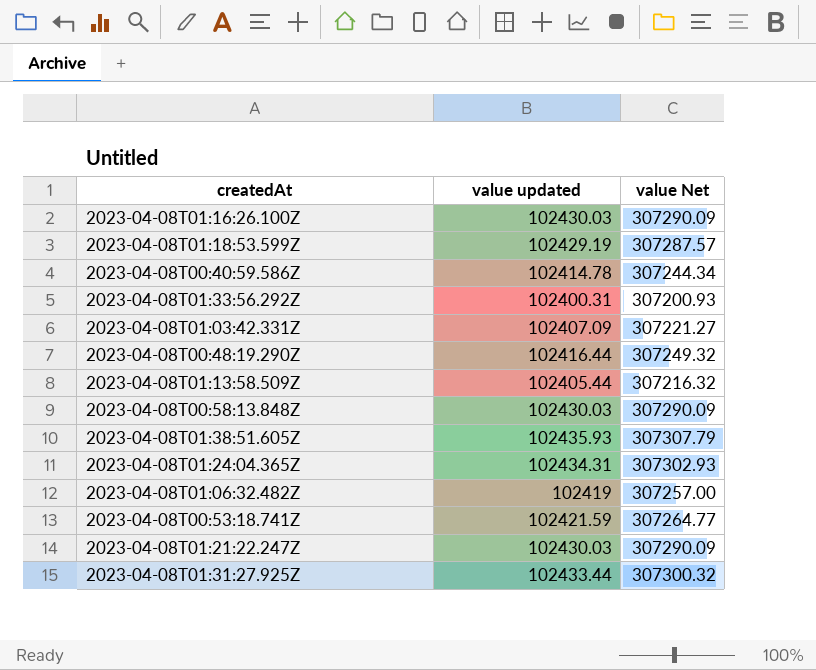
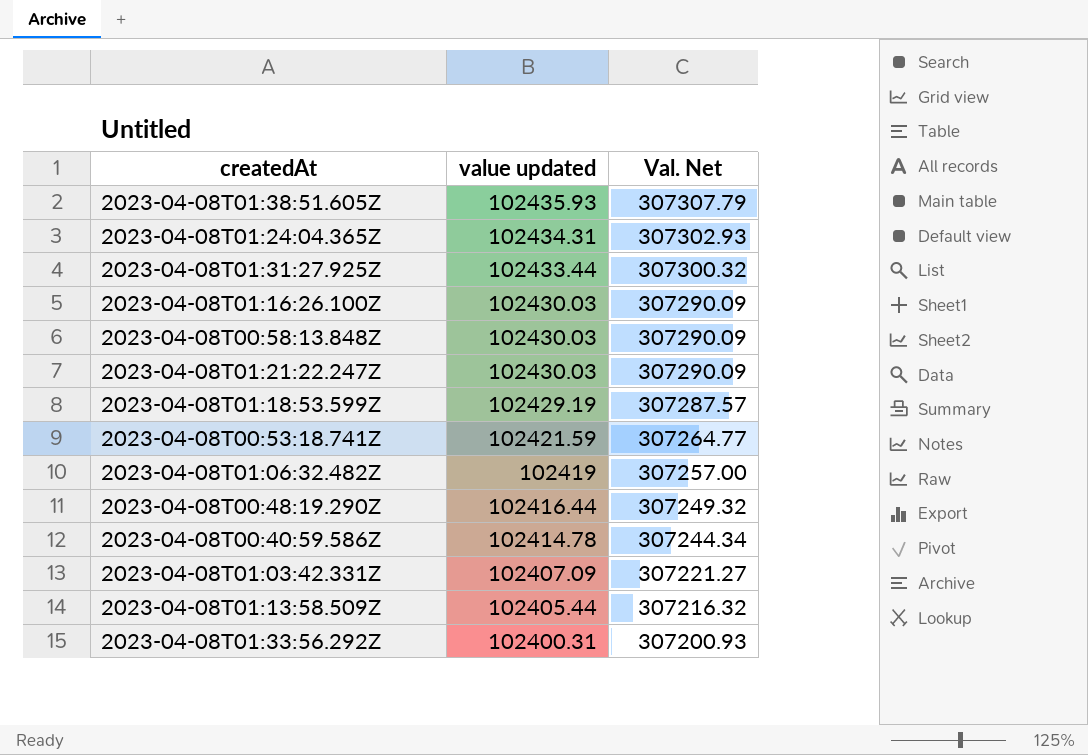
row order: none -> value updated descending
column name: value Net -> Val. Net

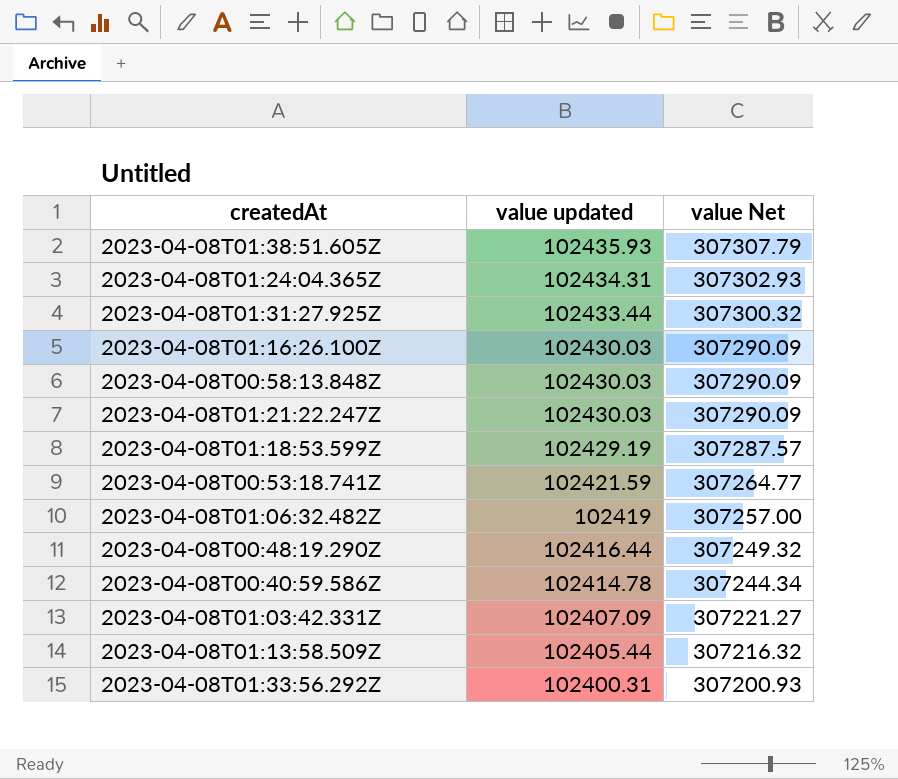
column name: Val. Net -> value Net

